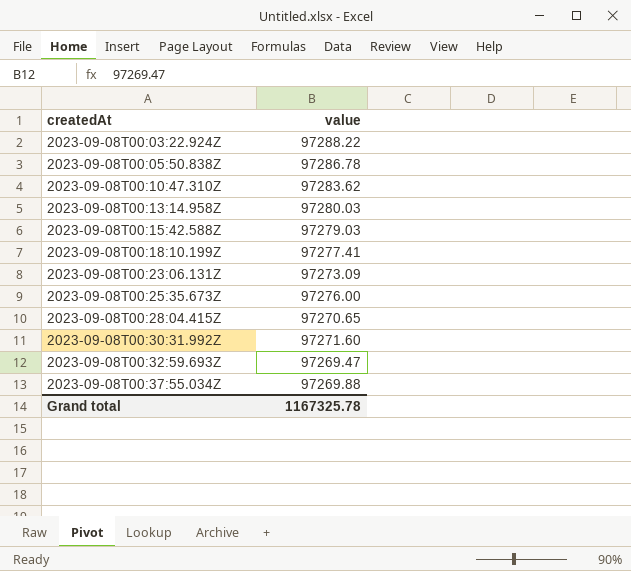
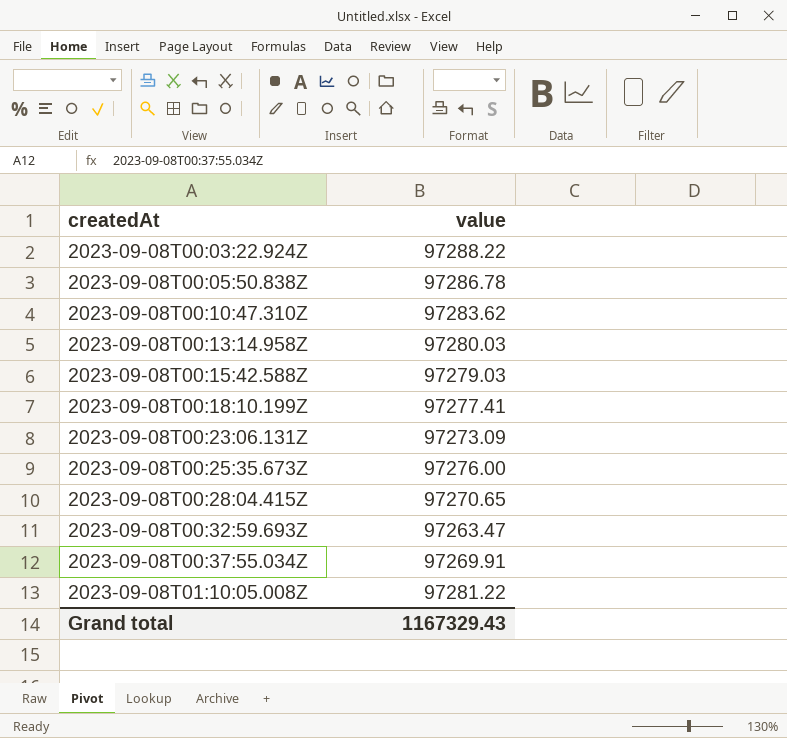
row 2023-09-08T00:30:31.992Z: 97271.60 -> none
2023-09-08T00:32:59.693Z | value: 97269.47 -> 97263.47
2023-09-08T00:37:55.034Z | value: 97269.88 -> 97269.91
row 2023-09-08T01:10:05.008Z: none -> 97281.22
Grand total | value: 1167325.78 -> 1167329.43

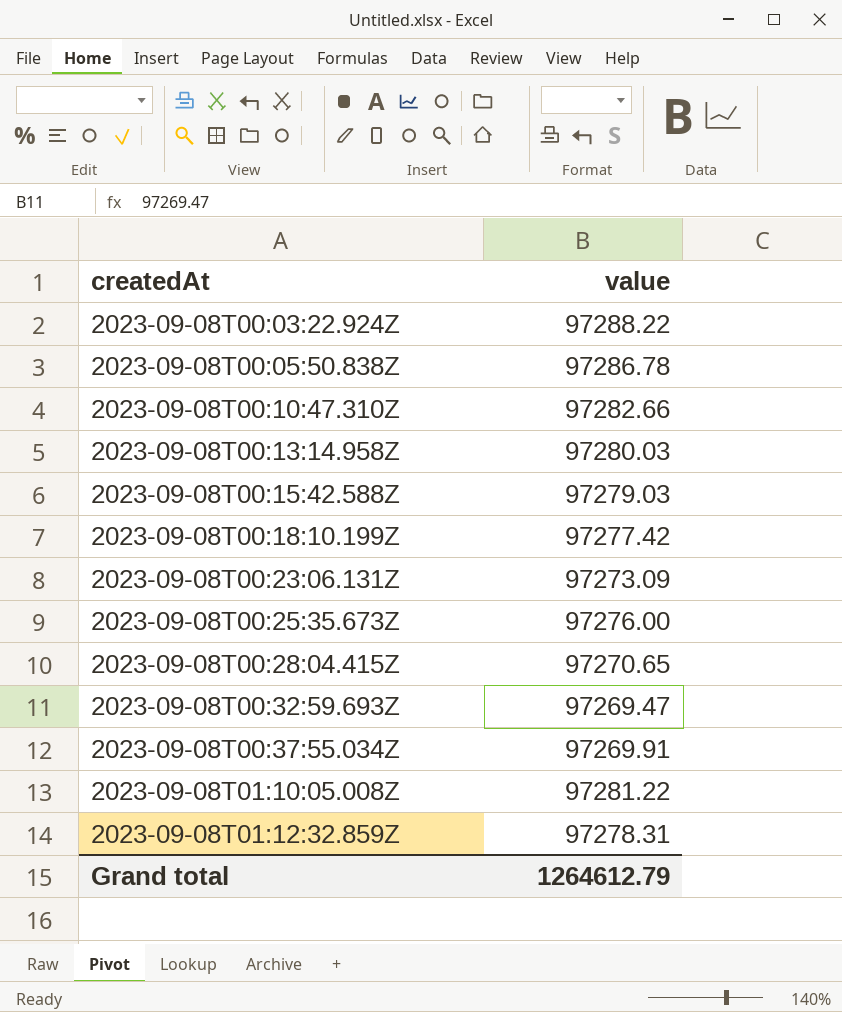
2023-09-08T00:10:47.310Z | value: 97283.62 -> 97282.66
2023-09-08T00:18:10.199Z | value: 97277.41 -> 97277.42
2023-09-08T00:32:59.693Z | value: 97263.47 -> 97269.47
row 2023-09-08T01:12:32.859Z: none -> 97278.31
Grand total | value: 1167329.43 -> 1264612.79

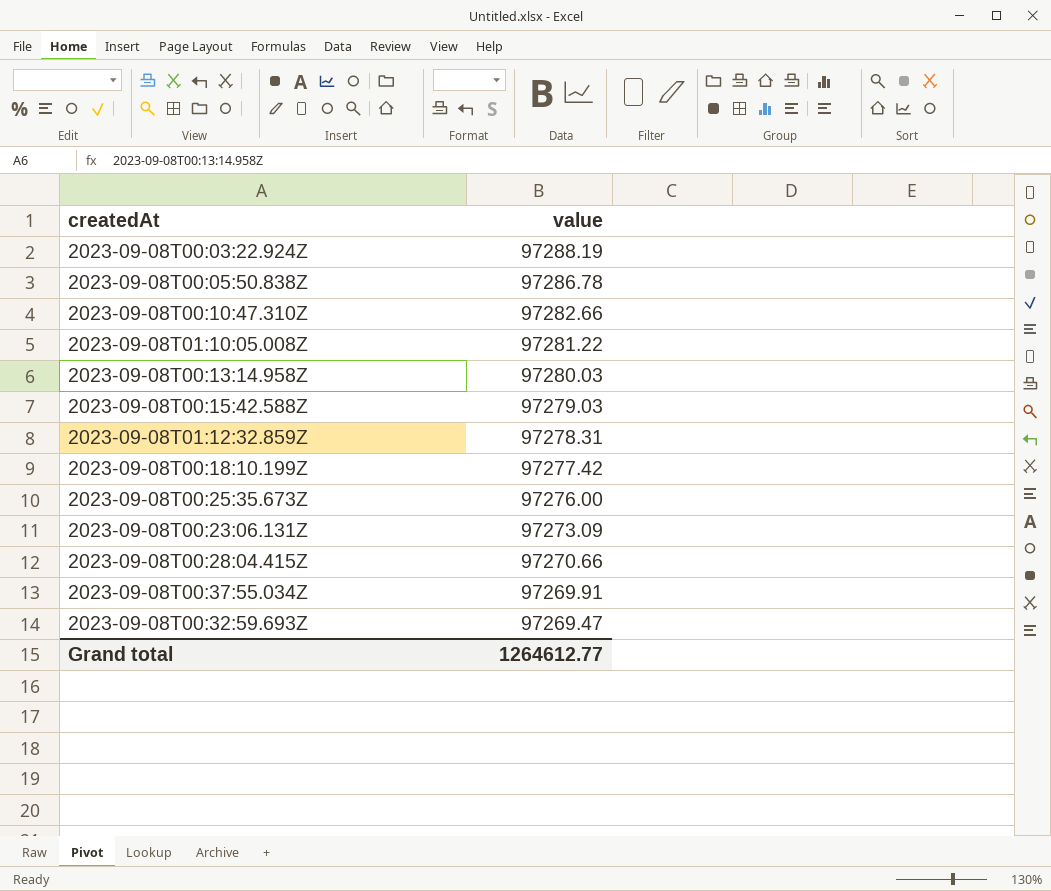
row order: createdAt ascending -> value descending
2023-09-08T00:03:22.924Z | value: 97288.22 -> 97288.19
2023-09-08T00:28:04.415Z | value: 97270.65 -> 97270.66
Grand total | value: 1264612.79 -> 1264612.77

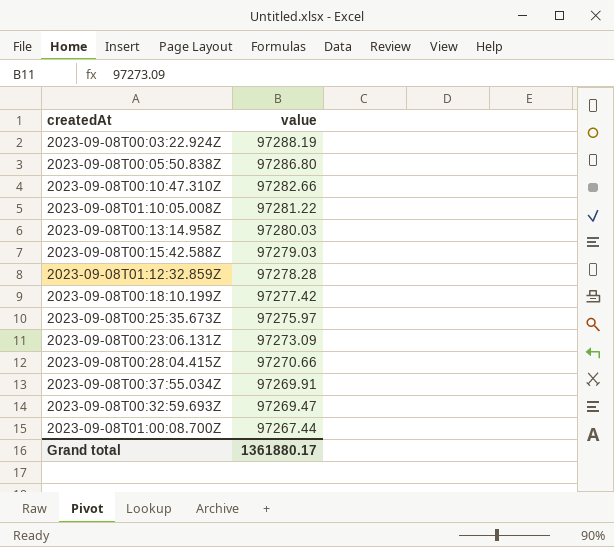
2023-09-08T00:05:50.838Z | value: 97286.78 -> 97286.80
2023-09-08T01:12:32.859Z | value: 97278.31 -> 97278.28
2023-09-08T00:25:35.673Z | value: 97276.00 -> 97275.97
row 2023-09-08T01:00:08.700Z: none -> 97267.44
Grand total | value: 1264612.77 -> 1361880.17

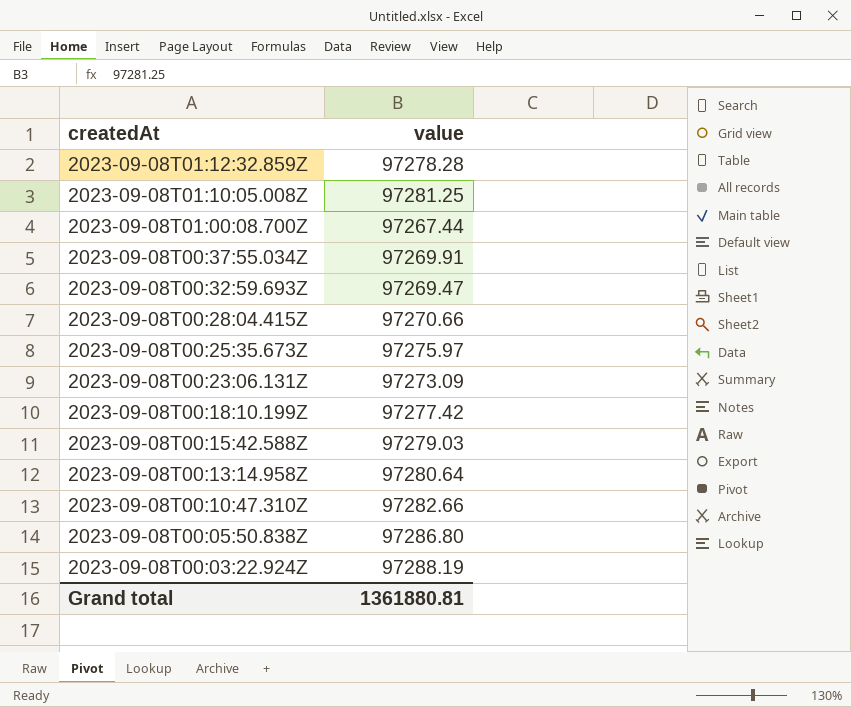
row order: value descending -> createdAt descending
2023-09-08T01:10:05.008Z | value: 97281.22 -> 97281.25
2023-09-08T00:13:14.958Z | value: 97280.03 -> 97280.64
Grand total | value: 1361880.17 -> 1361880.81

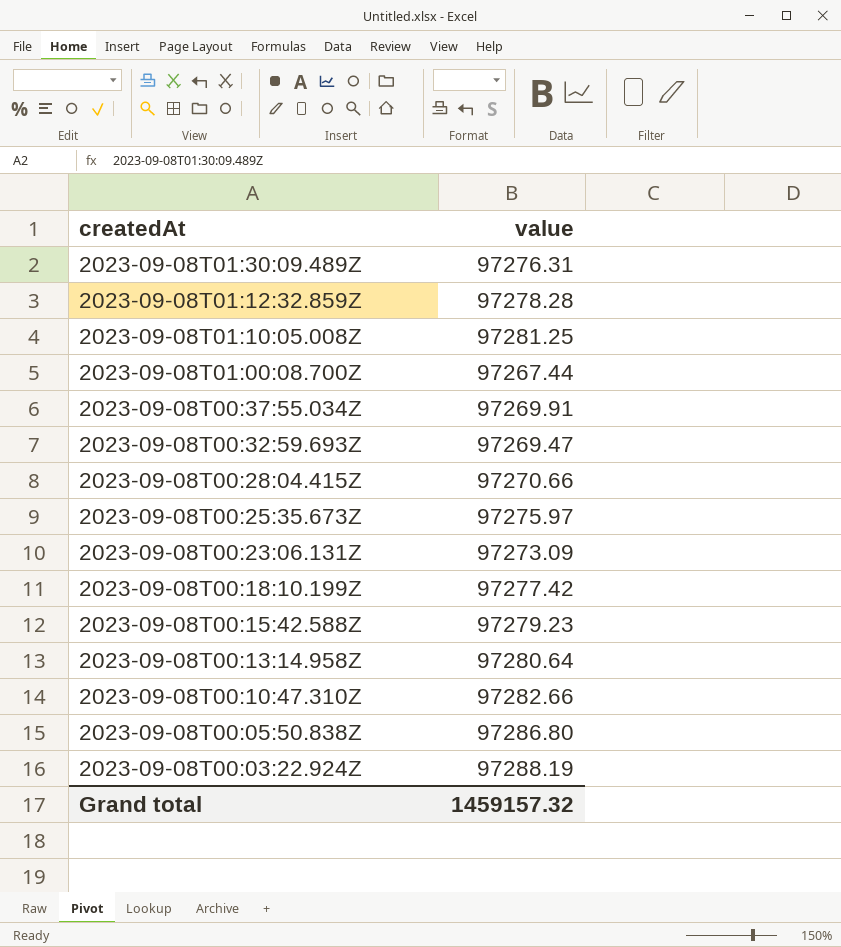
row 2023-09-08T01:30:09.489Z: none -> 97276.31
2023-09-08T00:15:42.588Z | value: 97279.03 -> 97279.23
Grand total | value: 1361880.81 -> 1459157.32

